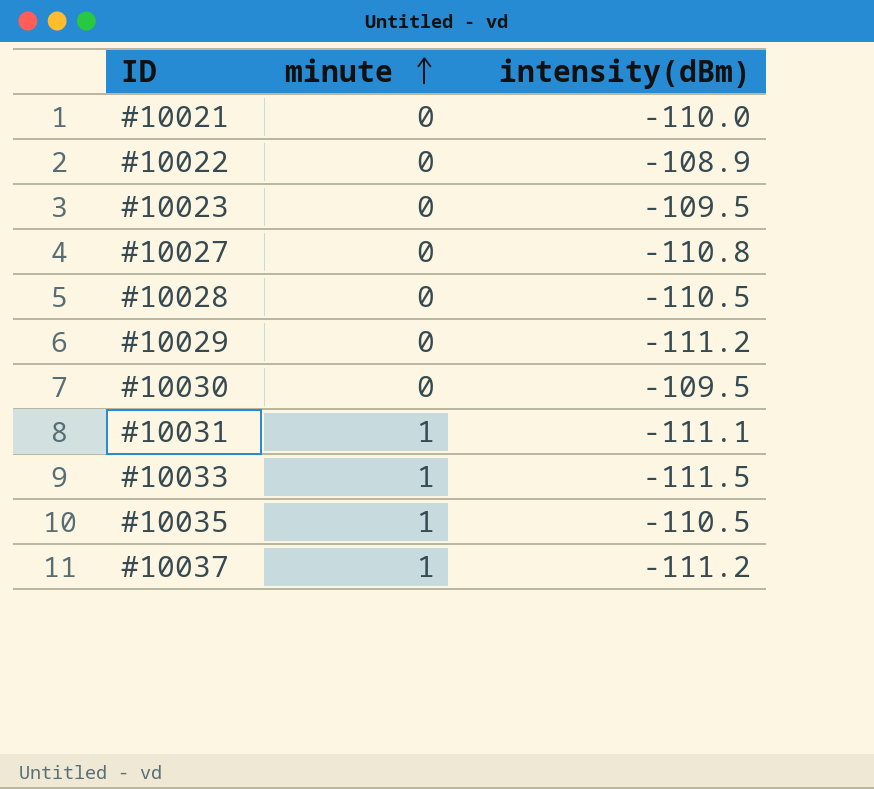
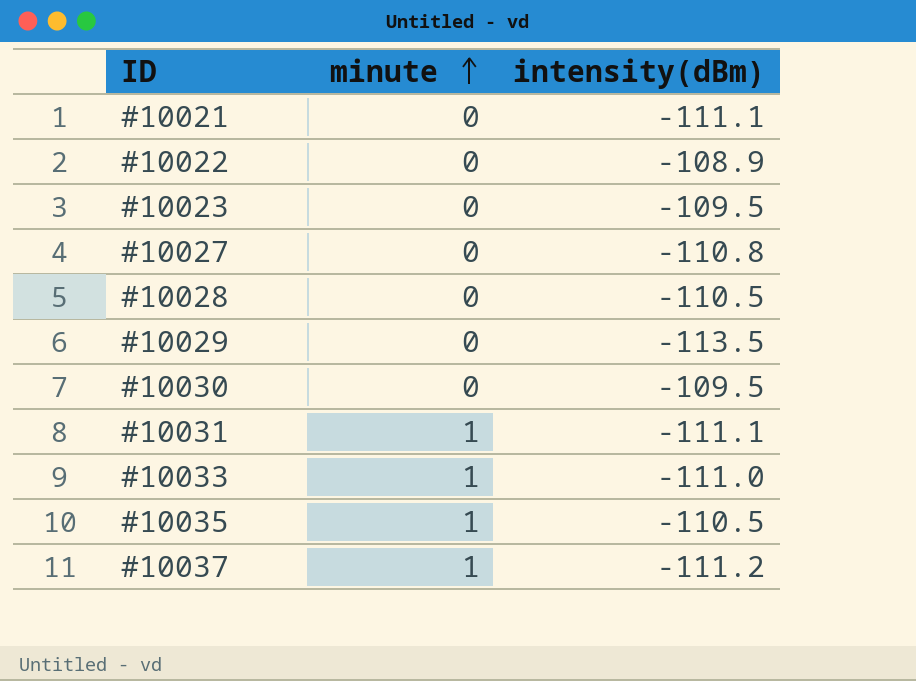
#10021 | intensity(dBm): -110.0 -> -111.1
#10029 | intensity(dBm): -111.2 -> -113.5
#10033 | intensity(dBm): -111.5 -> -111.0

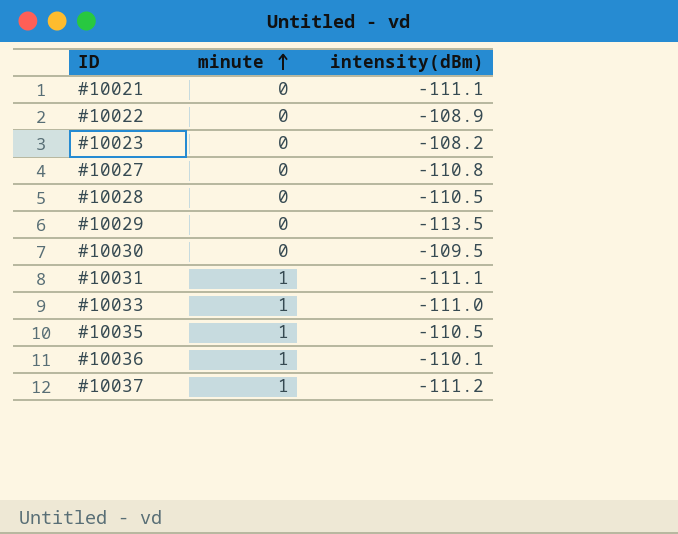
#10023 | intensity(dBm): -109.5 -> -108.2
row #10036: none -> 1 | -110.1

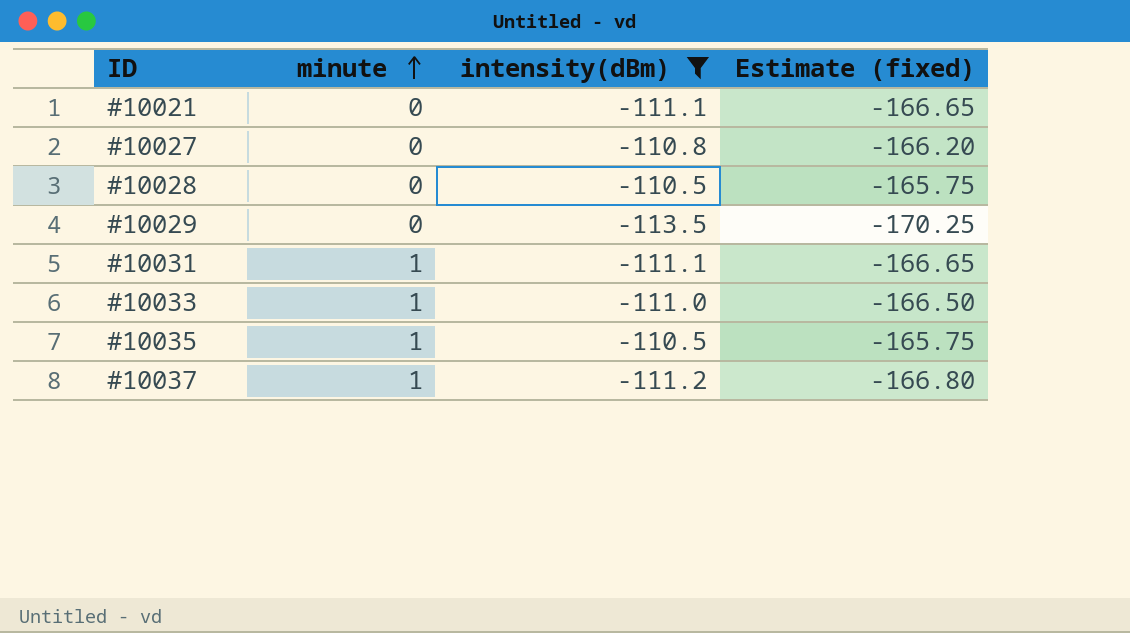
filter: none -> intensity(dBm) <= -110.5
column Estimate (fixed) | formula: none -> [intensity(dBm)] * 1.5

